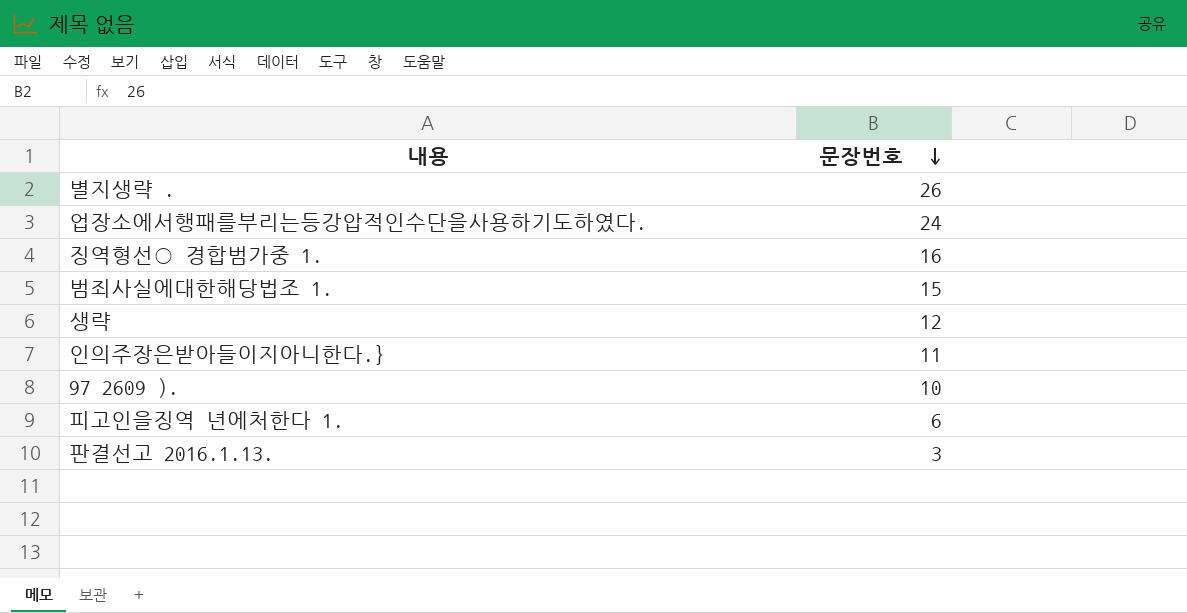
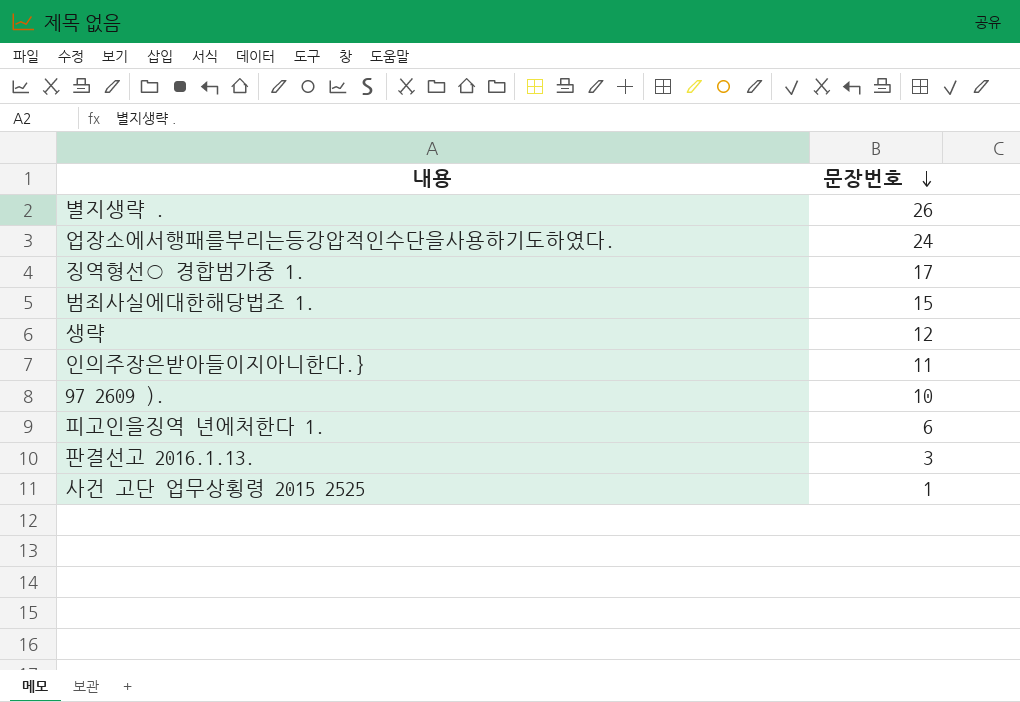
징역형선○ 경합범가중 1. | 문장번호: 16 -> 17
row 사건 고단 업무상횡령 2015 2525: none -> 1

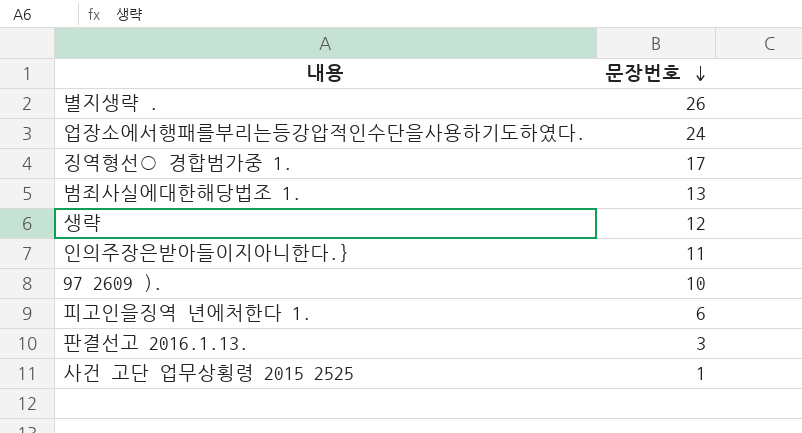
범죄사실에대한해당법조 1. | 문장번호: 15 -> 13

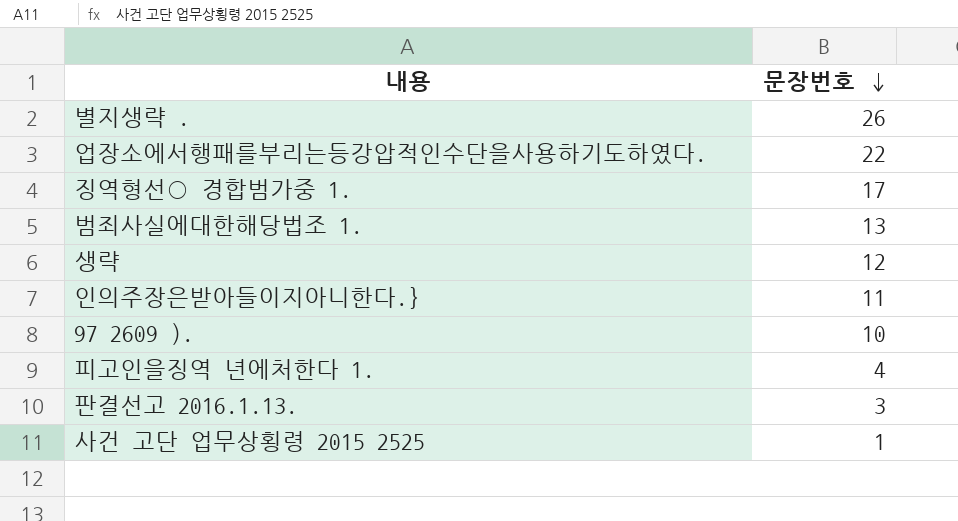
업장소에서행패를부리는등강압적인수단을사용하기도하였다. | 문장번호: 24 -> 22
피고인을징역 년에처한다 1. | 문장번호: 6 -> 4

